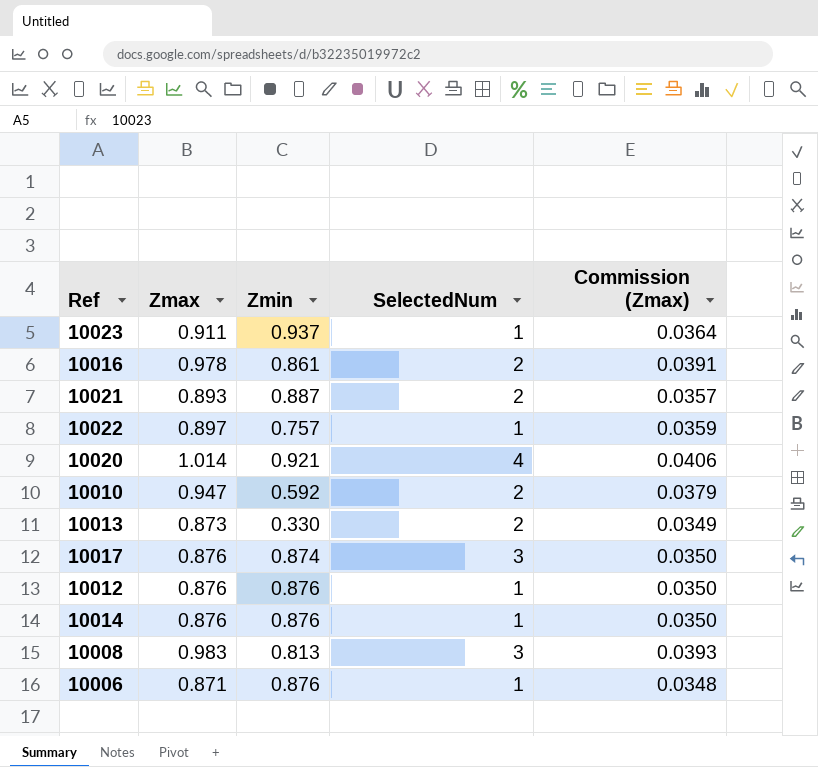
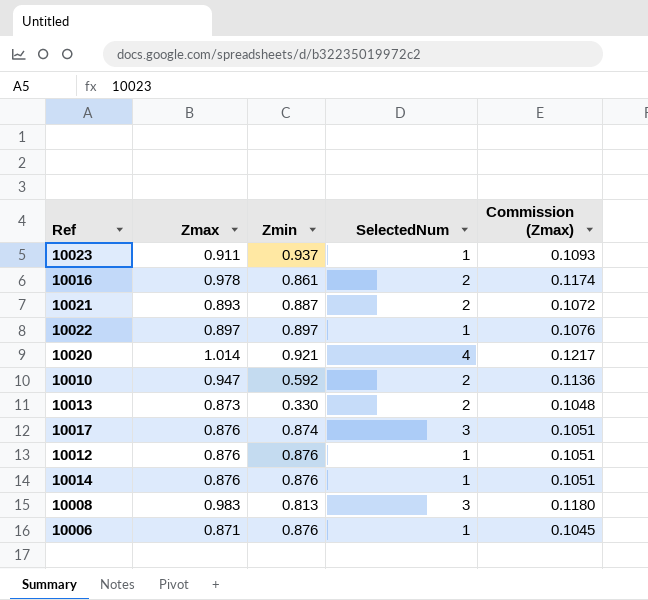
column Commission (Zmax) | formula: [Zmax] * 0.04 -> [Zmax] * 0.12
10022 | Zmin: 0.757 -> 0.897

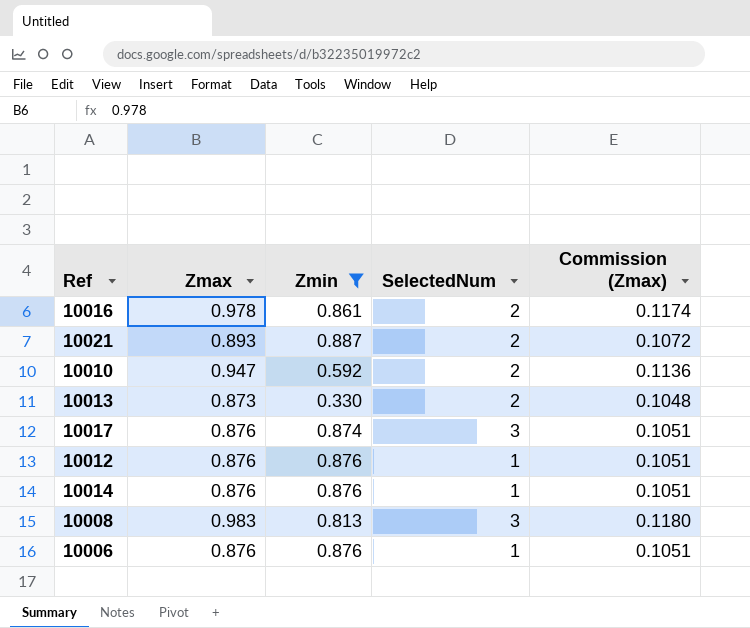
filter: none -> Zmin <= 0.887
10006 | Zmax: 0.871 -> 0.876
10006 | Commission (Zmax): 0.1045 -> 0.1051

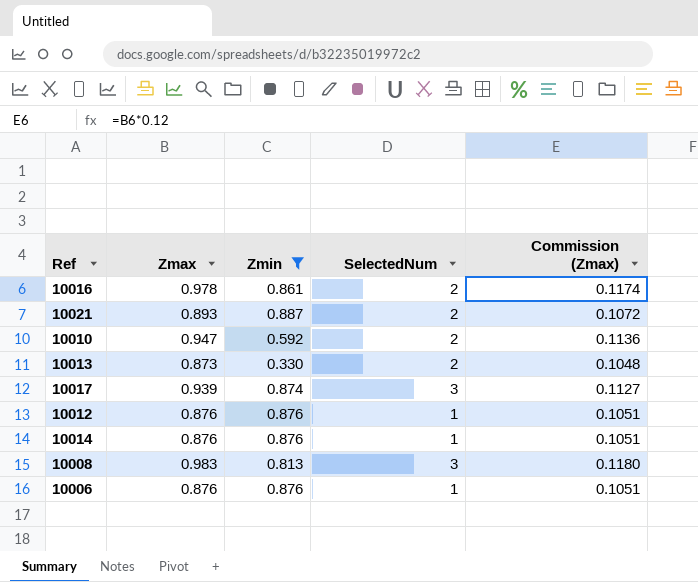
10017 | Zmax: 0.876 -> 0.939
10017 | Commission (Zmax): 0.1051 -> 0.1127

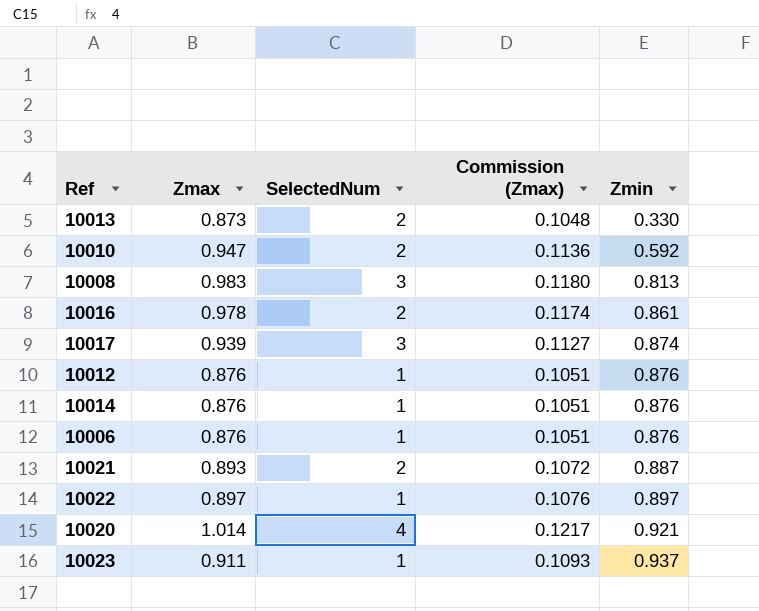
filter: Zmin <= 0.887 -> none
row order: none -> Zmin ascending
column Zmin | position: 3 -> 5

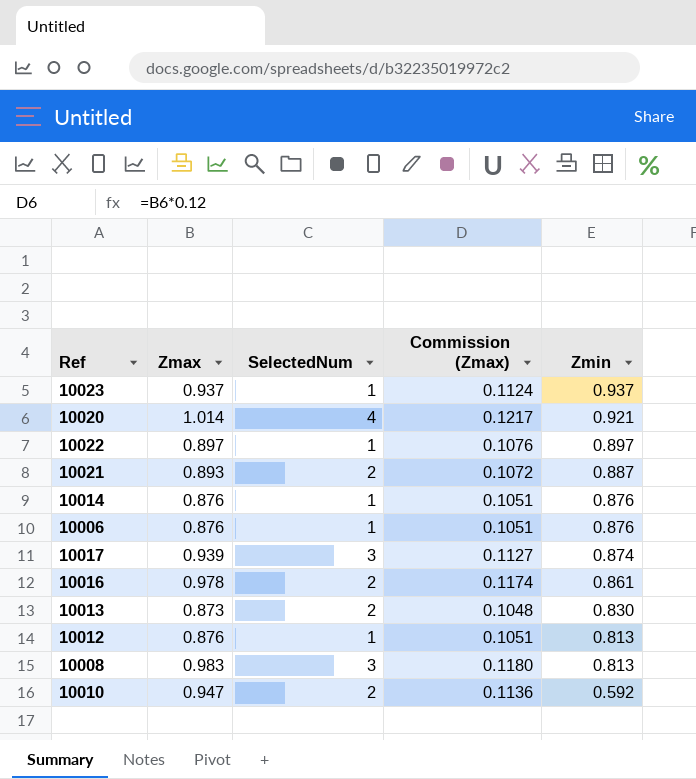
row order: Zmin ascending -> Zmin descending
10023 | Zmax: 0.911 -> 0.937
10023 | Commission (Zmax): 0.1093 -> 0.1124
10013 | Zmin: 0.330 -> 0.830
10012 | Zmin: 0.876 -> 0.813

